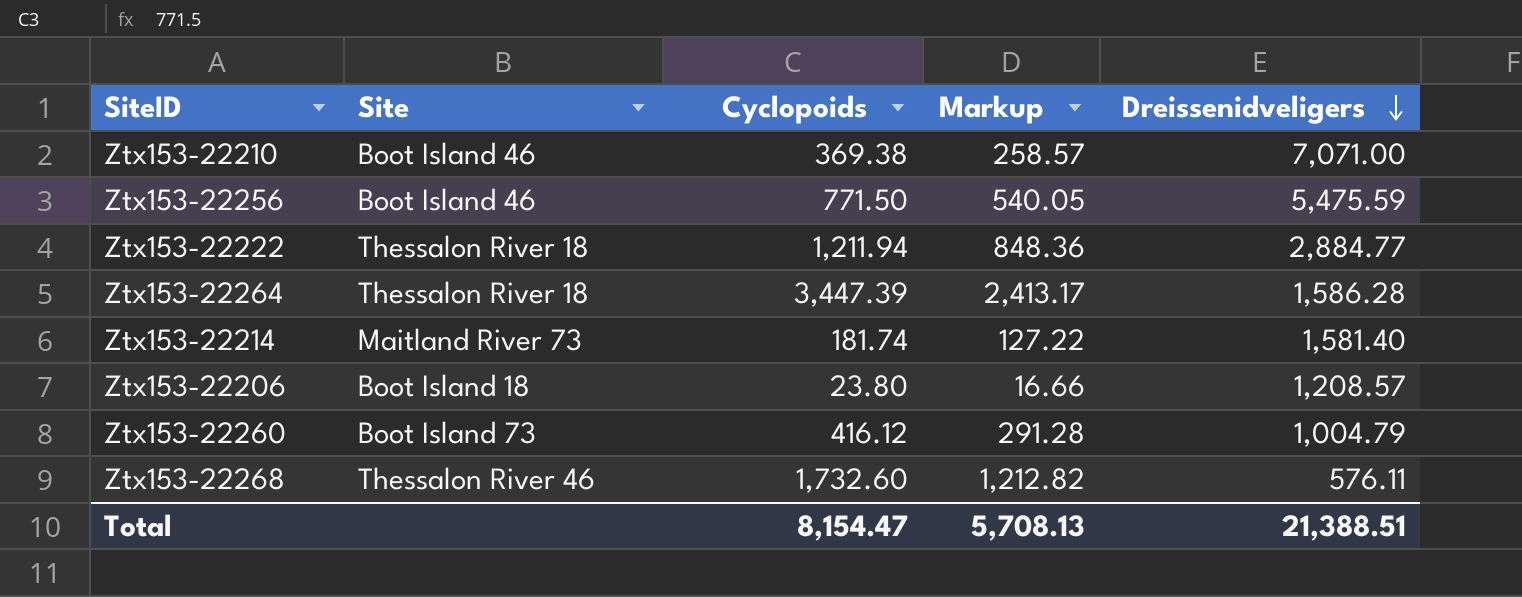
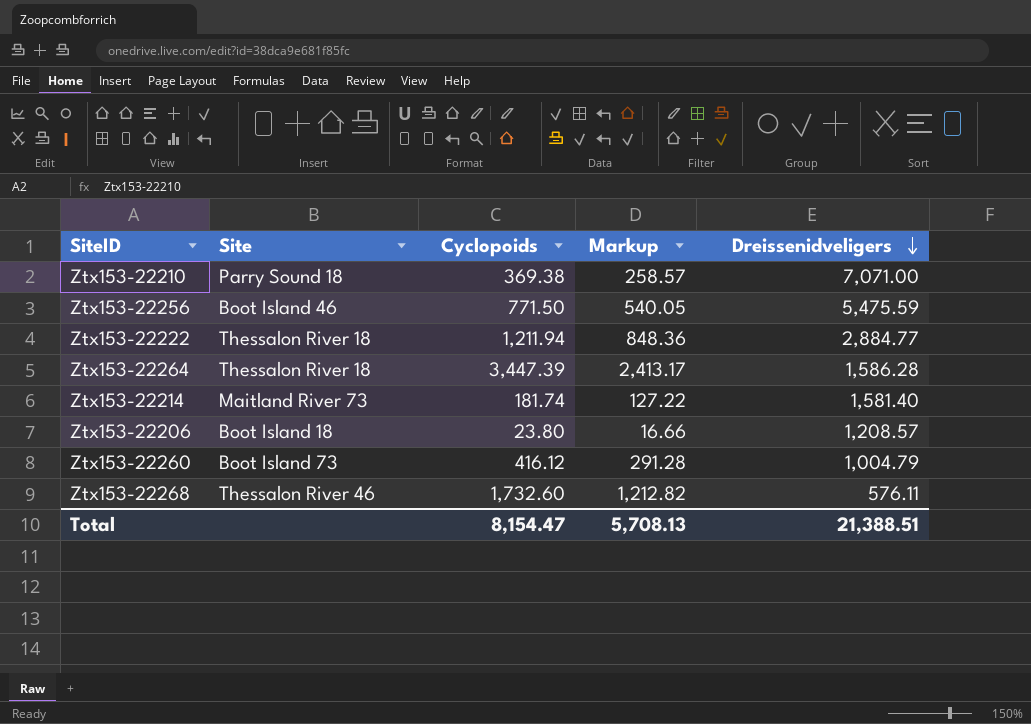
Ztx153-22210 | Site: Boot Island 46 -> Parry Sound 18

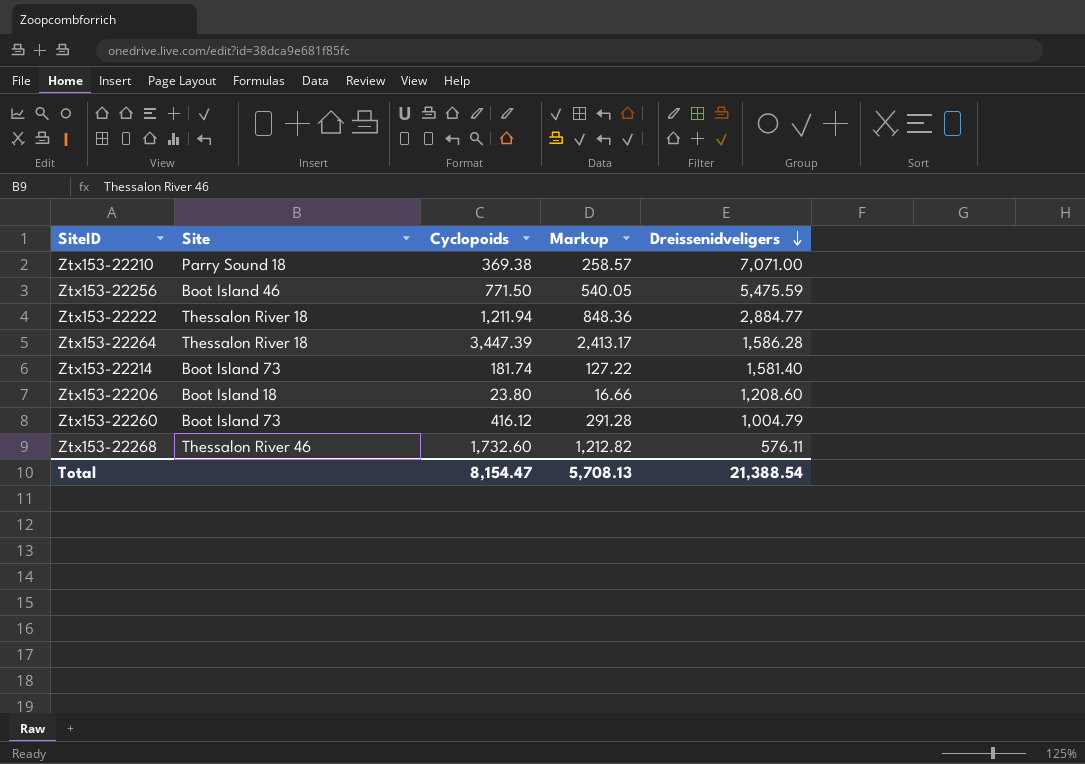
Ztx153-22214 | Site: Maitland River 73 -> Boot Island 73
Ztx153-22206 | Dreissenidveligers: 1,208.57 -> 1,208.60
Total | Dreissenidveligers: 21,388.51 -> 21,388.54

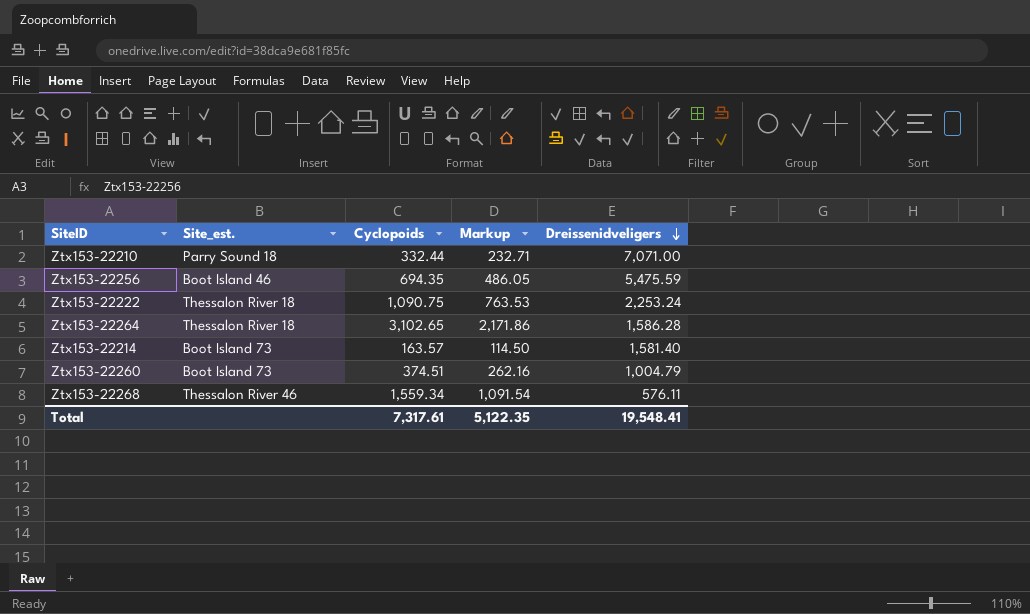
column name: Site -> Site_est.
row Ztx153-22206: Boot Island 18 | 23.80 | 16.66 | 1,208.60 -> none
Ztx153-22210 | Cyclopoids: 369.38 -> 332.44
Ztx153-22210 | Markup: 258.57 -> 232.71
Ztx153-22256 | Cyclopoids: 771.50 -> 694.35
Ztx153-22256 | Markup: 540.05 -> 486.05
Ztx153-22222 | Cyclopoids: 1,211.94 -> 1,090.75
Ztx153-22222 | Markup: 848.36 -> 763.53
Ztx153-22222 | Dreissenidveligers: 2,884.77 -> 2,253.24
Ztx153-22264 | Cyclopoids: 3,447.39 -> 3,102.65
Ztx153-22264 | Markup: 2,413.17 -> 2,171.86
Ztx153-22214 | Cyclopoids: 181.74 -> 163.57
Ztx153-22214 | Markup: 127.22 -> 114.50
Ztx153-22260 | Cyclopoids: 416.12 -> 374.51
Ztx153-22260 | Markup: 291.28 -> 262.16
Ztx153-22268 | Cyclopoids: 1,732.60 -> 1,559.34
Ztx153-22268 | Markup: 1,212.82 -> 1,091.54
Total | Cyclopoids: 8,154.47 -> 7,317.61
Total | Markup: 5,708.13 -> 5,122.35
Total | Dreissenidveligers: 21,388.54 -> 19,548.41

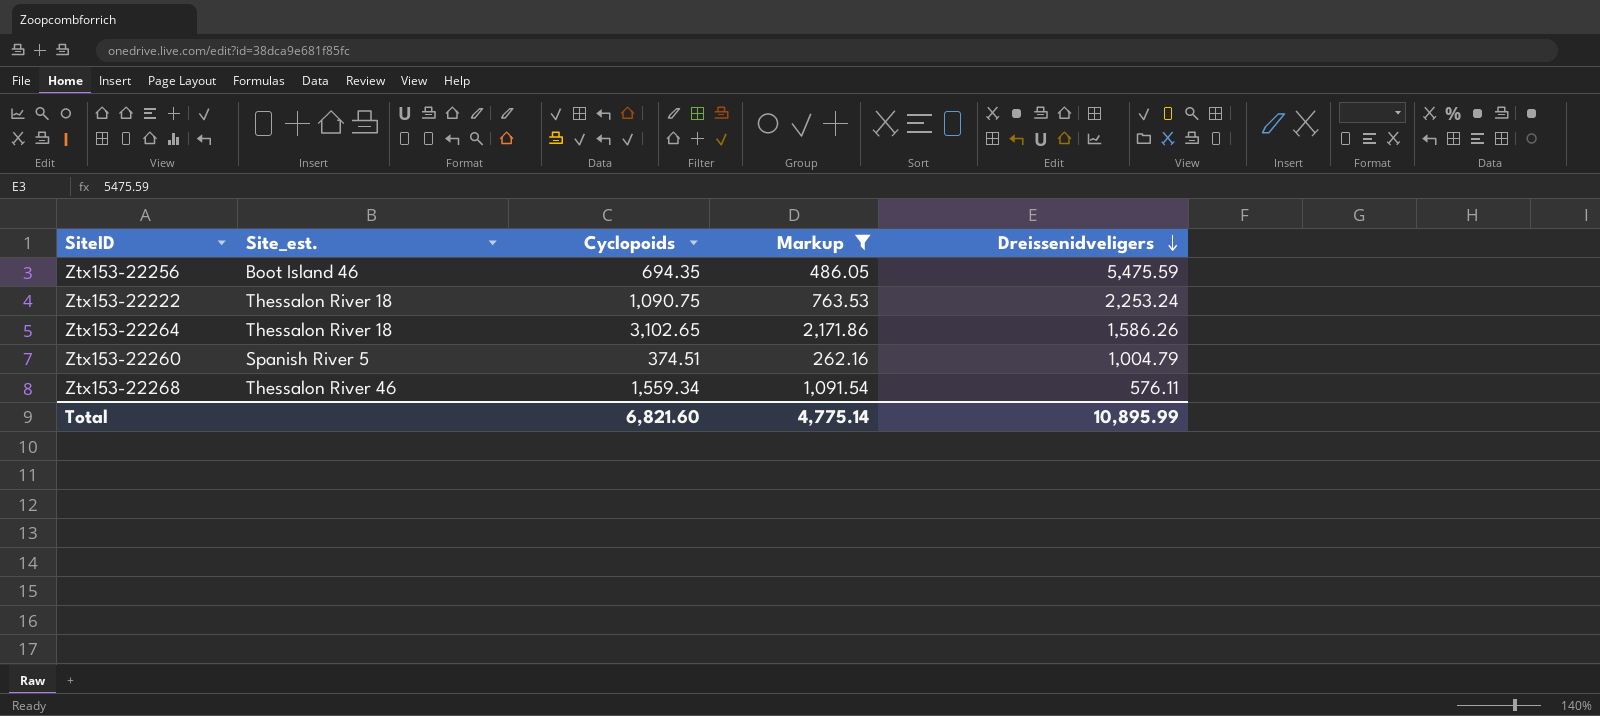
filter: none -> Markup >= 262.16
Ztx153-22264 | Dreissenidveligers: 1,586.28 -> 1,586.26
Ztx153-22260 | Site_est.: Boot Island 73 -> Spanish River 5
Total | Cyclopoids: 7,317.61 -> 6,821.60
Total | Markup: 5,122.35 -> 4,775.14
Total | Dreissenidveligers: 19,548.41 -> 10,895.99

